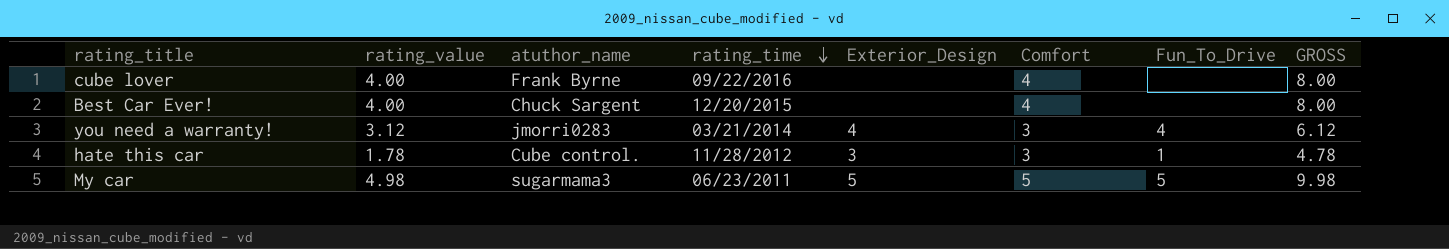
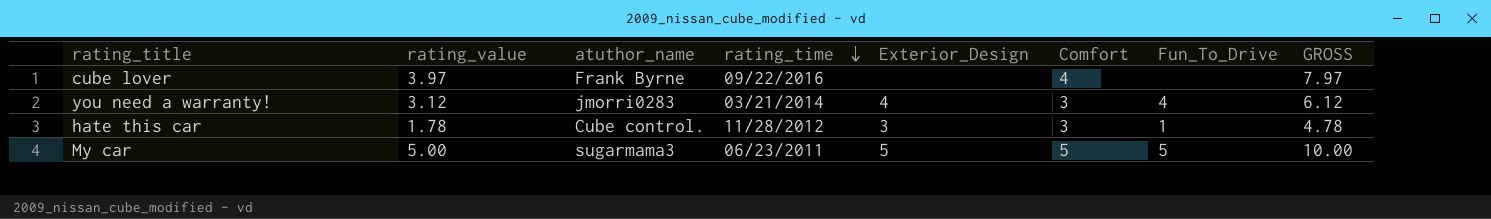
row Best Car Ever!: 4.00 | Chuck Sargent | 12/20/2015 | none | 4 | none | 8.00 -> none
cube lover | rating_value: 4.00 -> 3.97
cube lover | GROSS: 8.00 -> 7.97
My car | rating_value: 4.98 -> 5.00
My car | GROSS: 9.98 -> 10.00

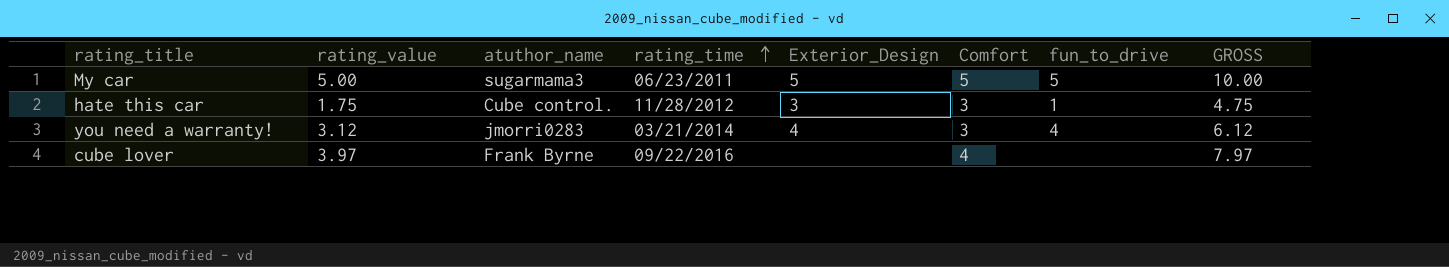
row order: rating_time descending -> rating_time ascending
column name: Fun_To_Drive -> fun_to_drive
hate this car | rating_value: 1.78 -> 1.75
hate this car | GROSS: 4.78 -> 4.75

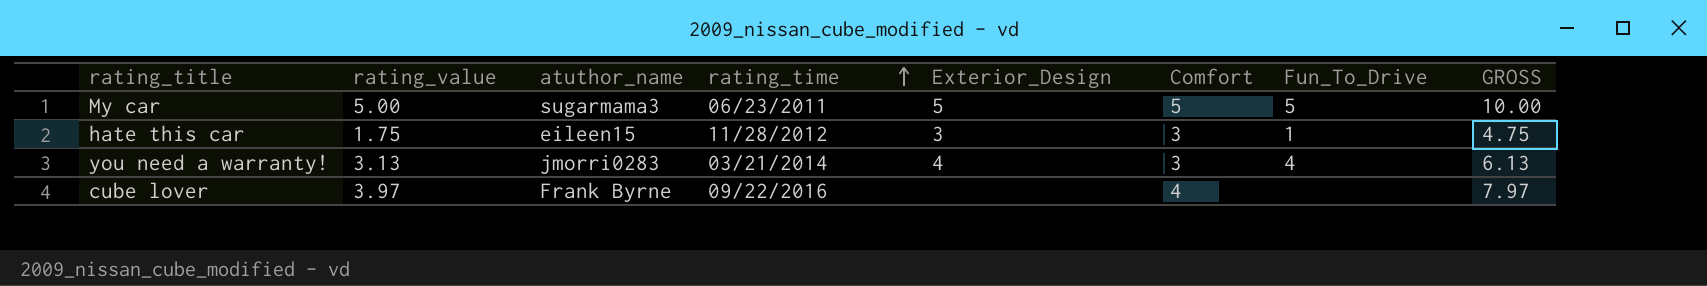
column name: fun_to_drive -> Fun_To_Drive
hate this car | atuthor_name: Cube control. -> eileen15
you need a warranty! | rating_value: 3.12 -> 3.13
you need a warranty! | GROSS: 6.12 -> 6.13

